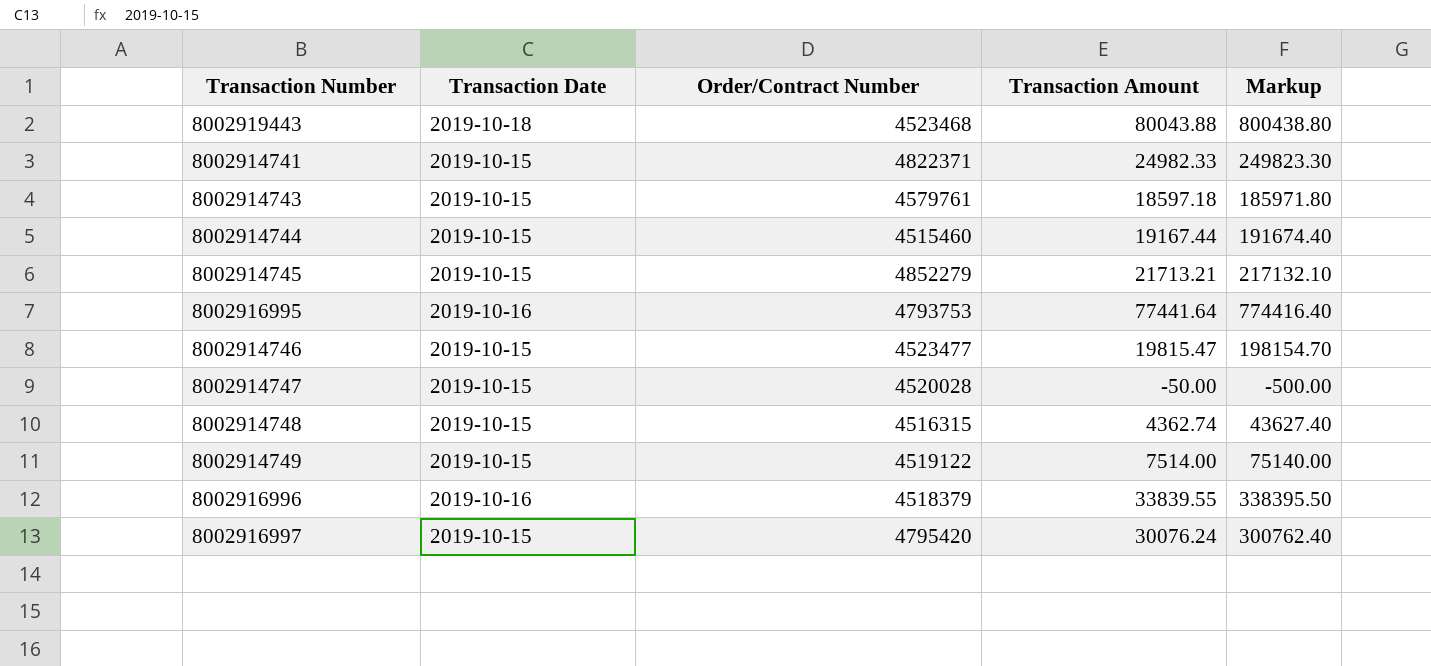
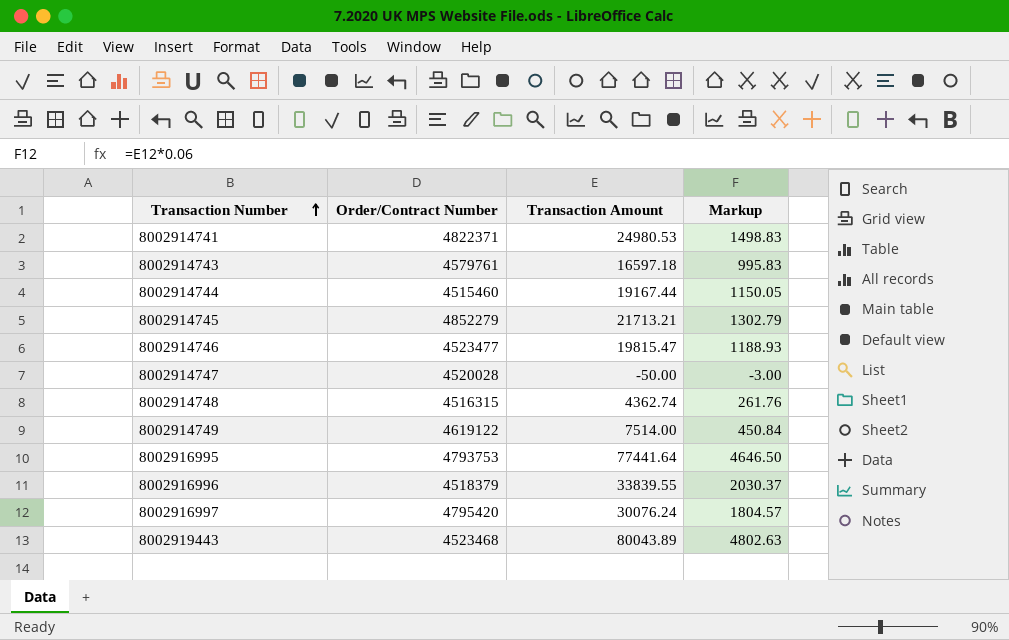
row order: none -> Transaction Number ascending
column Transaction Date | position: 2 -> none
column Markup | formula: [Transaction Amount] * 10 -> [Transaction Amount] * 0.06
8002914741 | Transaction Amount: 24982.33 -> 24980.53
8002914743 | Transaction Amount: 18597.18 -> 16597.18
8002914749 | Order/Contract Number: 4519122 -> 4619122
8002919443 | Transaction Amount: 80043.88 -> 80043.89

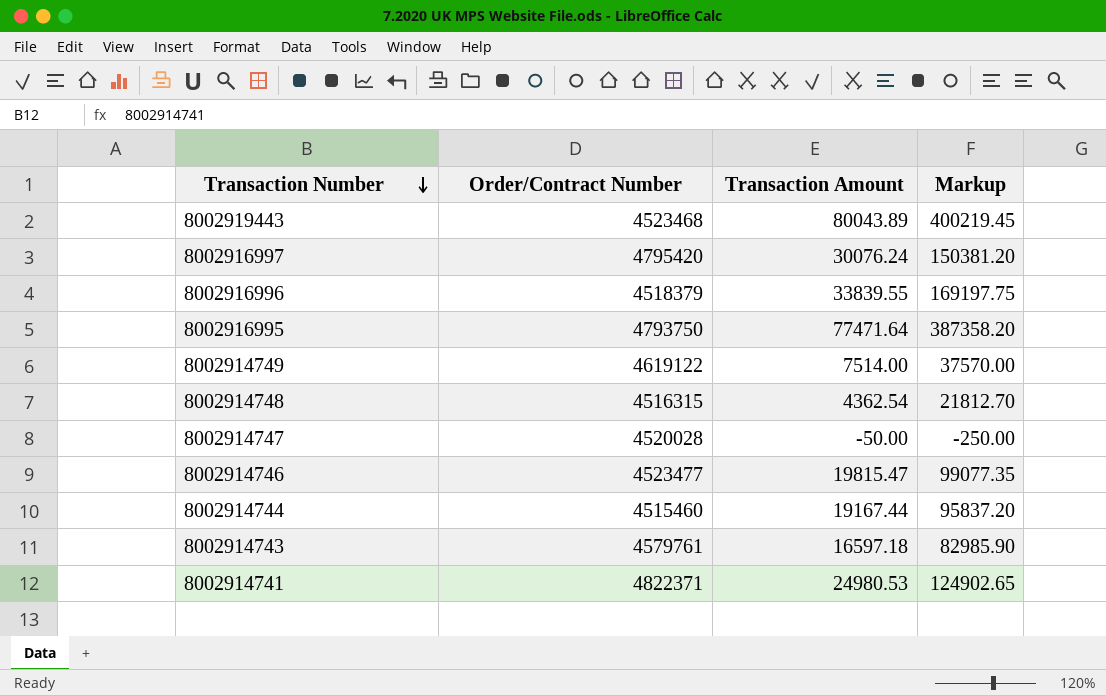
row order: Transaction Number ascending -> Transaction Number descending
column Markup | formula: [Transaction Amount] * 0.06 -> [Transaction Amount] * 5
row 8002914745: 4852279 | 21713.21 | 1302.79 -> none
8002916995 | Order/Contract Number: 4793753 -> 4793750
8002916995 | Transaction Amount: 77441.64 -> 77471.64
8002914748 | Transaction Amount: 4362.74 -> 4362.54

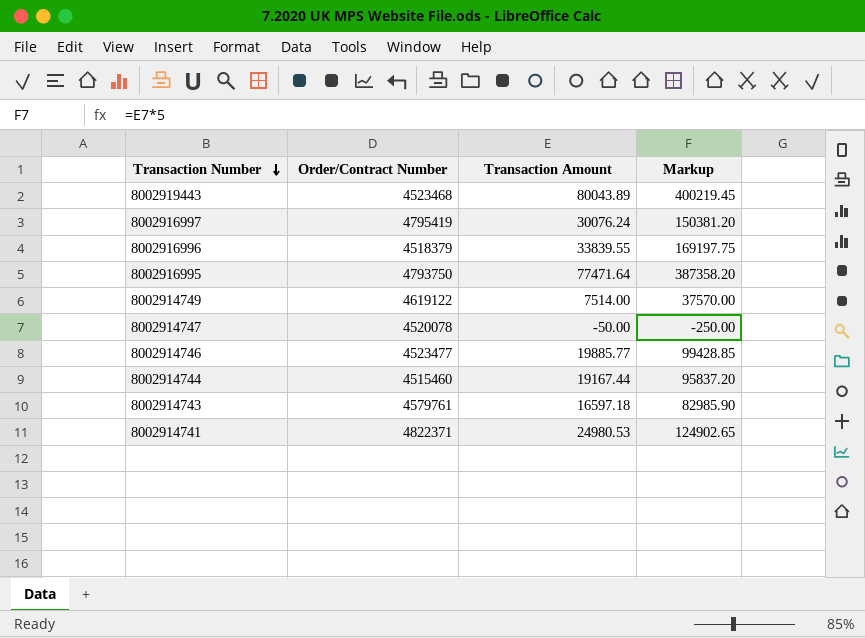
row 8002914748: 4516315 | 4362.54 | 21812.70 -> none
8002916997 | Order/Contract Number: 4795420 -> 4795419
8002914747 | Order/Contract Number: 4520028 -> 4520078
8002914746 | Transaction Amount: 19815.47 -> 19885.77
8002914746 | Markup: 99077.35 -> 99428.85

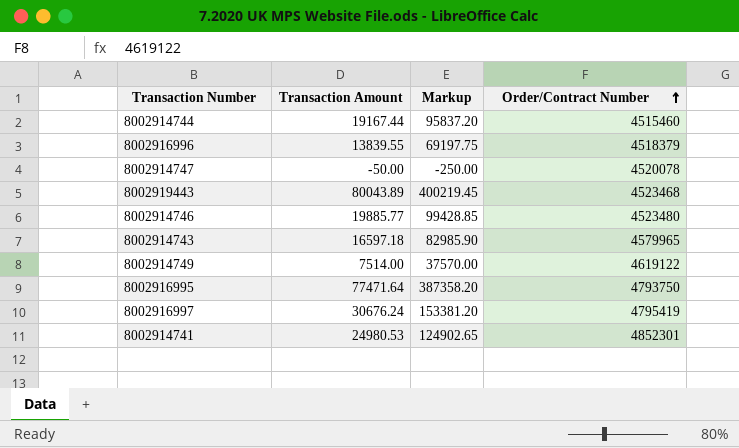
row order: Transaction Number descending -> Order/Contract Number ascending
column Order/Contract Number | position: 2 -> 4
8002916996 | Transaction Amount: 33839.55 -> 13839.55
8002916996 | Markup: 169197.75 -> 69197.75
8002914746 | Order/Contract Number: 4523477 -> 4523480
8002914743 | Order/Contract Number: 4579761 -> 4579965
8002916997 | Transaction Amount: 30076.24 -> 30676.24
8002916997 | Markup: 150381.20 -> 153381.20
8002914741 | Order/Contract Number: 4822371 -> 4852301

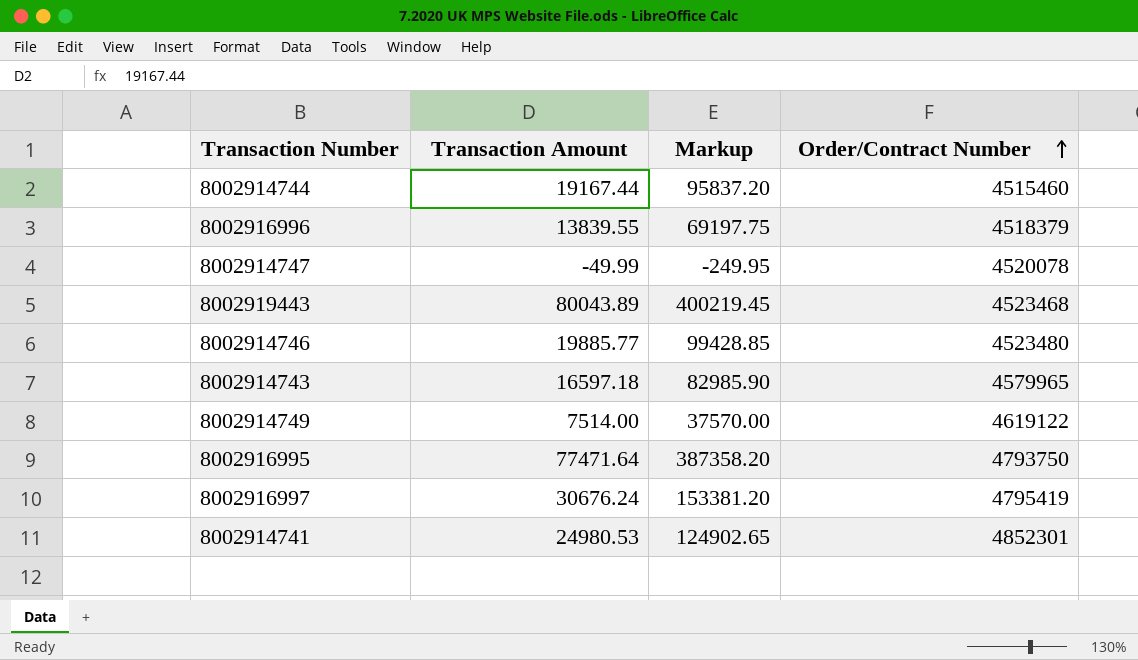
8002914747 | Transaction Amount: -50.00 -> -49.99
8002914747 | Markup: -250.00 -> -249.95

